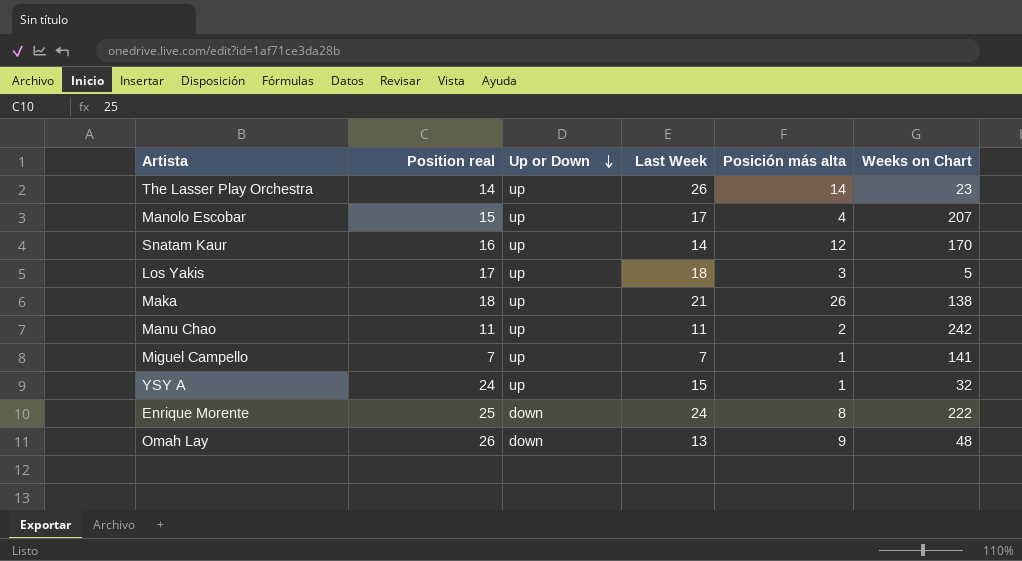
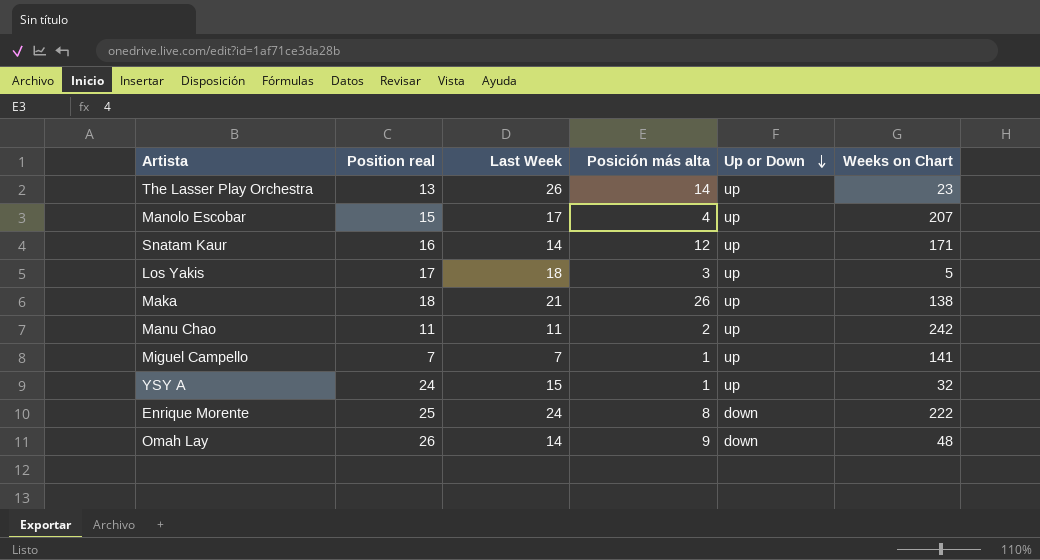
column Up or Down | position: 3 -> 5
The Lasser Play Orchestra | Position real: 14 -> 13
Snatam Kaur | Weeks on Chart: 170 -> 171
Omah Lay | Last Week: 13 -> 14

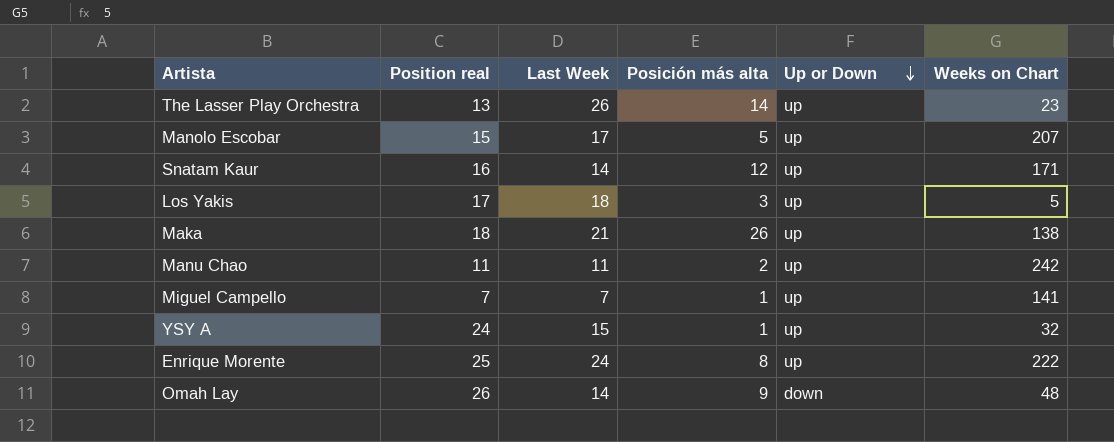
Manolo Escobar | Posición más alta: 4 -> 5
Enrique Morente | Up or Down: down -> up

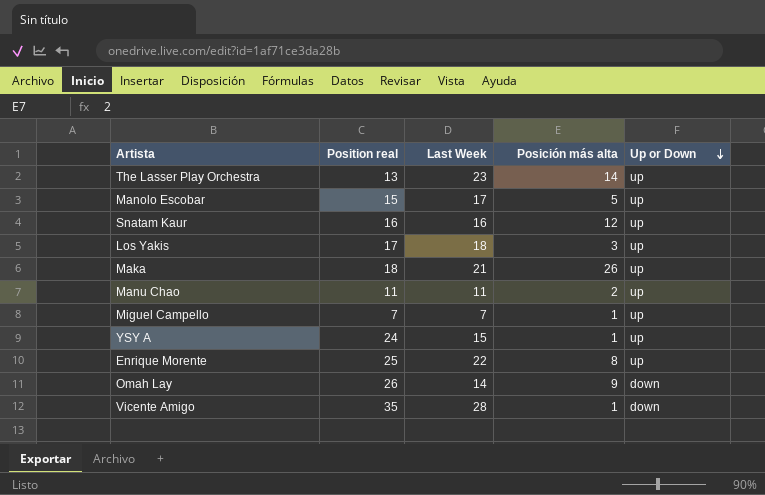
column Weeks on Chart | position: 6 -> none
The Lasser Play Orchestra | Last Week: 26 -> 23
Snatam Kaur | Last Week: 14 -> 16
Enrique Morente | Last Week: 24 -> 22
row Vicente Amigo: none -> 35 | 28 | 1 | down

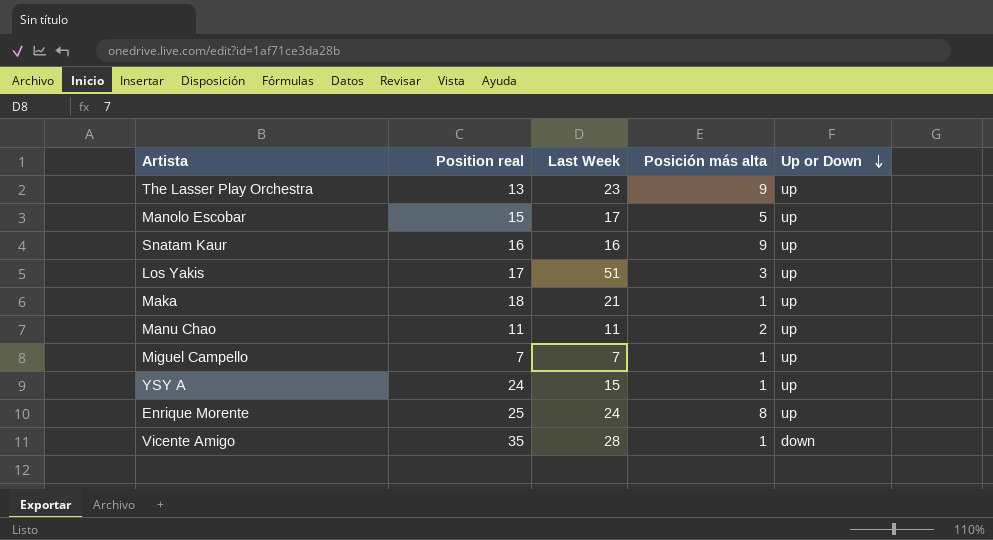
row Omah Lay: 26 | 14 | 9 | down -> none
The Lasser Play Orchestra | Posición más alta: 14 -> 9
Snatam Kaur | Posición más alta: 12 -> 9
Los Yakis | Last Week: 18 -> 51
Maka | Posición más alta: 26 -> 1
Enrique Morente | Last Week: 22 -> 24

